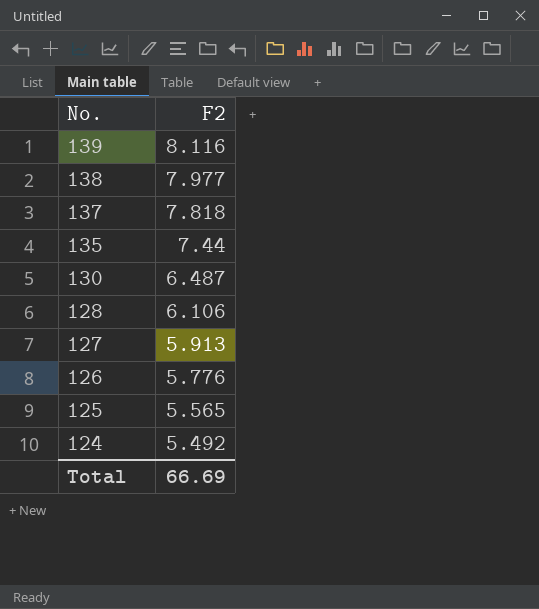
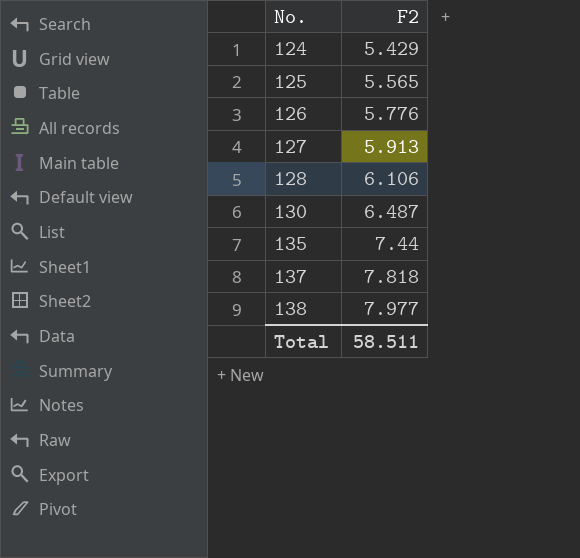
row order: No. descending -> No. ascending
row 139: 8.116 -> none
124 | F2: 5.492 -> 5.429
Total | F2: 66.69 -> 58.511

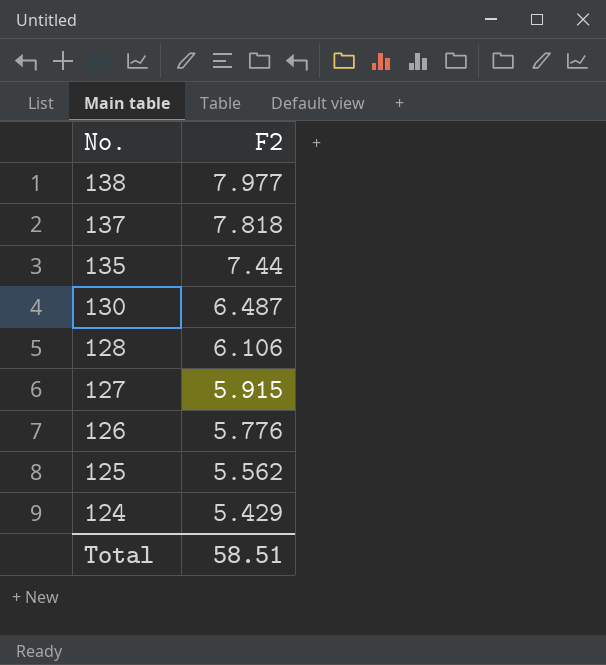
row order: No. ascending -> No. descending
127 | F2: 5.913 -> 5.915
125 | F2: 5.565 -> 5.562
Total | F2: 58.511 -> 58.51

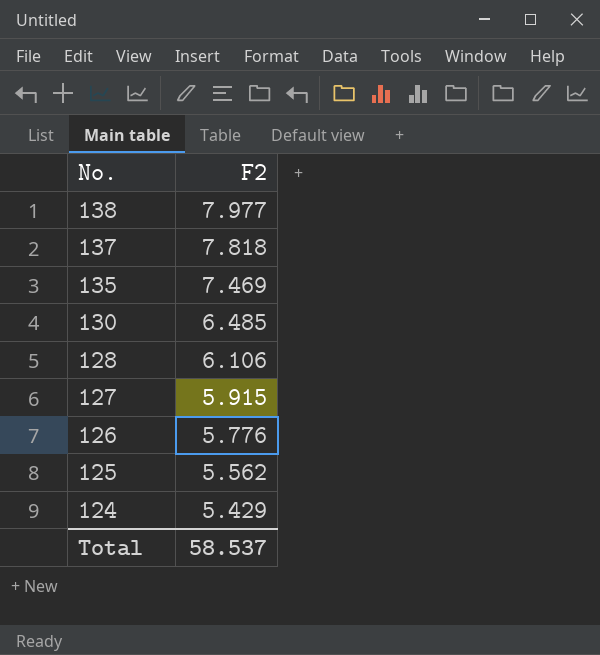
135 | F2: 7.44 -> 7.469
130 | F2: 6.487 -> 6.485
Total | F2: 58.51 -> 58.537

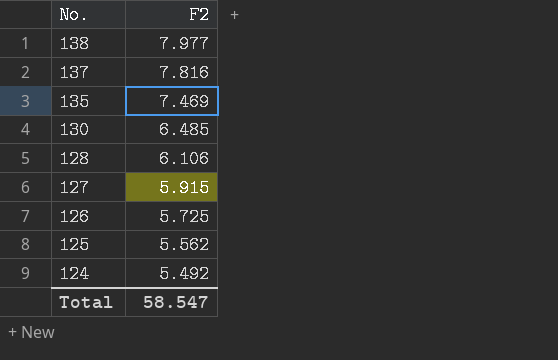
137 | F2: 7.818 -> 7.816
126 | F2: 5.776 -> 5.725
124 | F2: 5.429 -> 5.492
Total | F2: 58.537 -> 58.547

